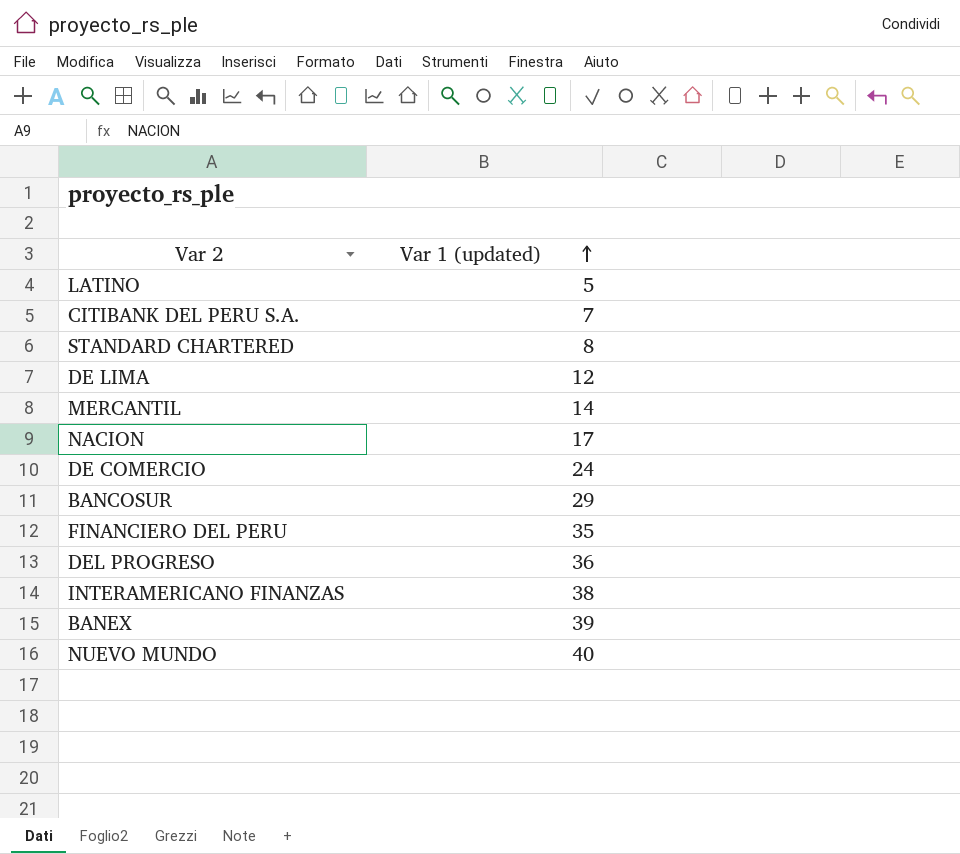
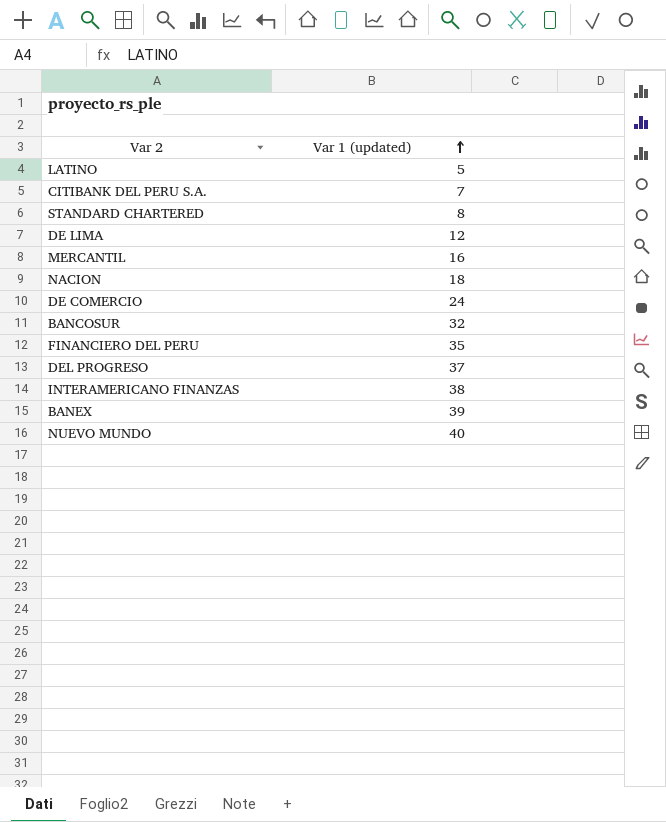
MERCANTIL | Var 1 (updated): 14 -> 16
NACION | Var 1 (updated): 17 -> 18
BANCOSUR | Var 1 (updated): 29 -> 32
DEL PROGRESO | Var 1 (updated): 36 -> 37

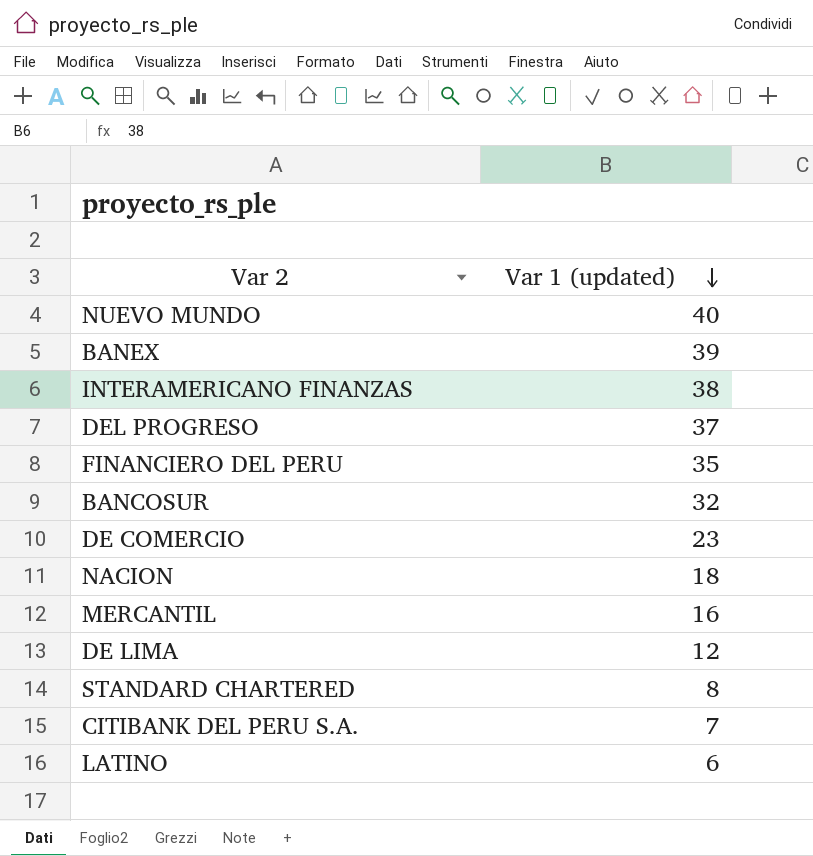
row order: Var 1 (updated) ascending -> Var 1 (updated) descending
DE COMERCIO | Var 1 (updated): 24 -> 23
LATINO | Var 1 (updated): 5 -> 6

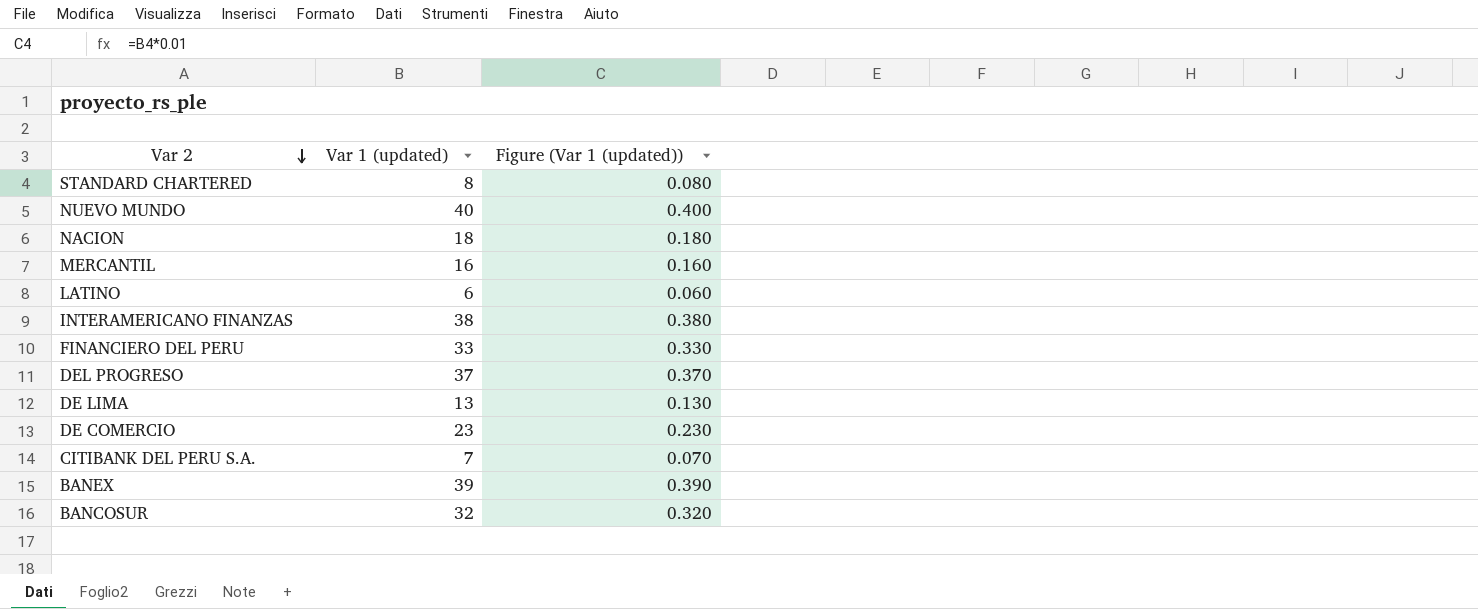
row order: Var 1 (updated) descending -> Var 2 descending
column Figure (Var 1 (updated)) | formula: none -> [Var 1 (updated)] * 0.01
FINANCIERO DEL PERU | Var 1 (updated): 35 -> 33
DE LIMA | Var 1 (updated): 12 -> 13

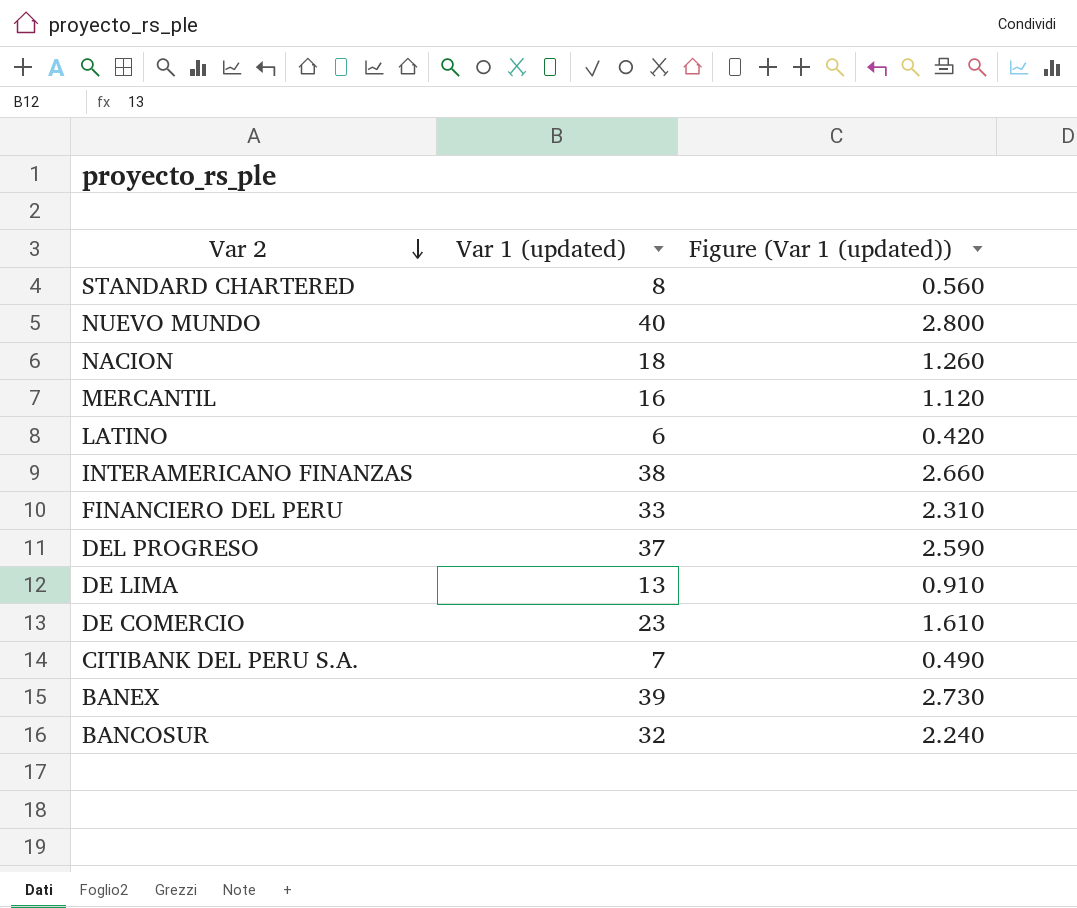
column Figure (Var 1 (updated)) | formula: [Var 1 (updated)] * 0.01 -> [Var 1 (updated)] * 0.07

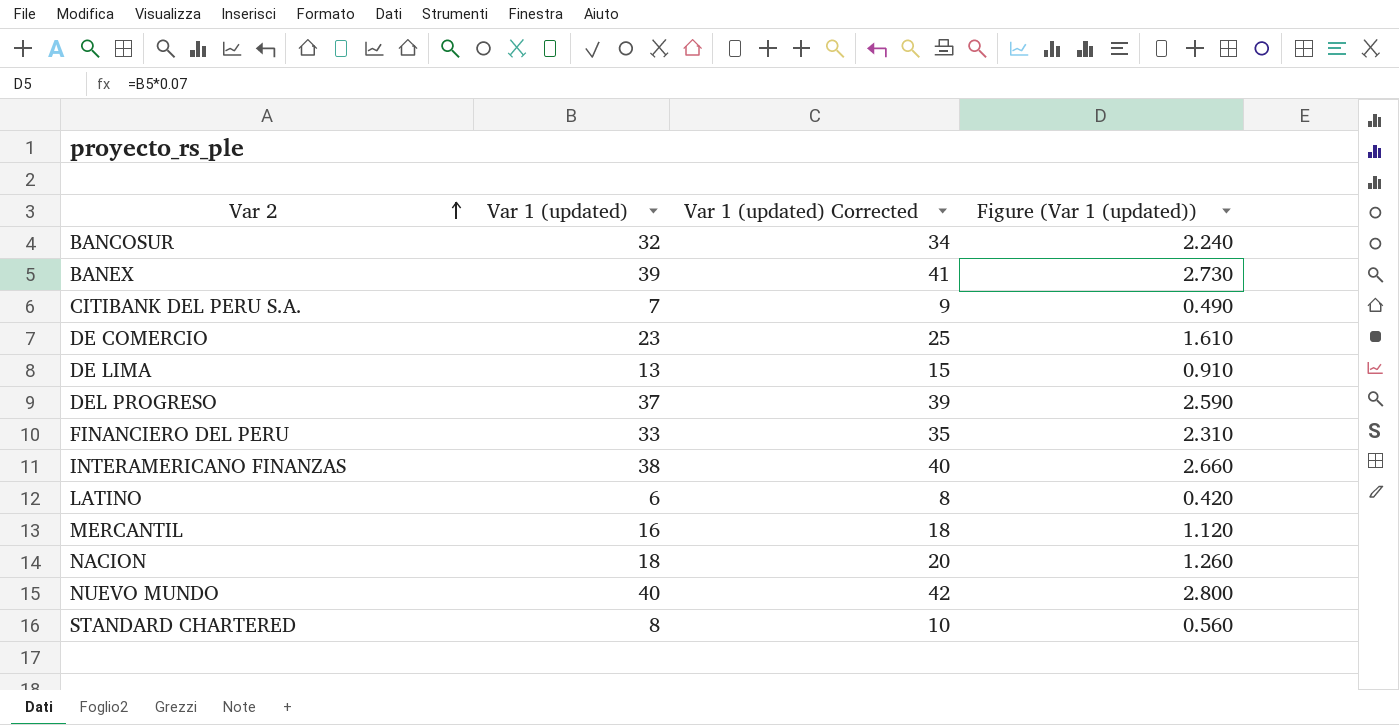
row order: Var 2 descending -> Var 2 ascending
column Var 1 (updated) Corrected | formula: none -> [Var 1 (updated)] + 2

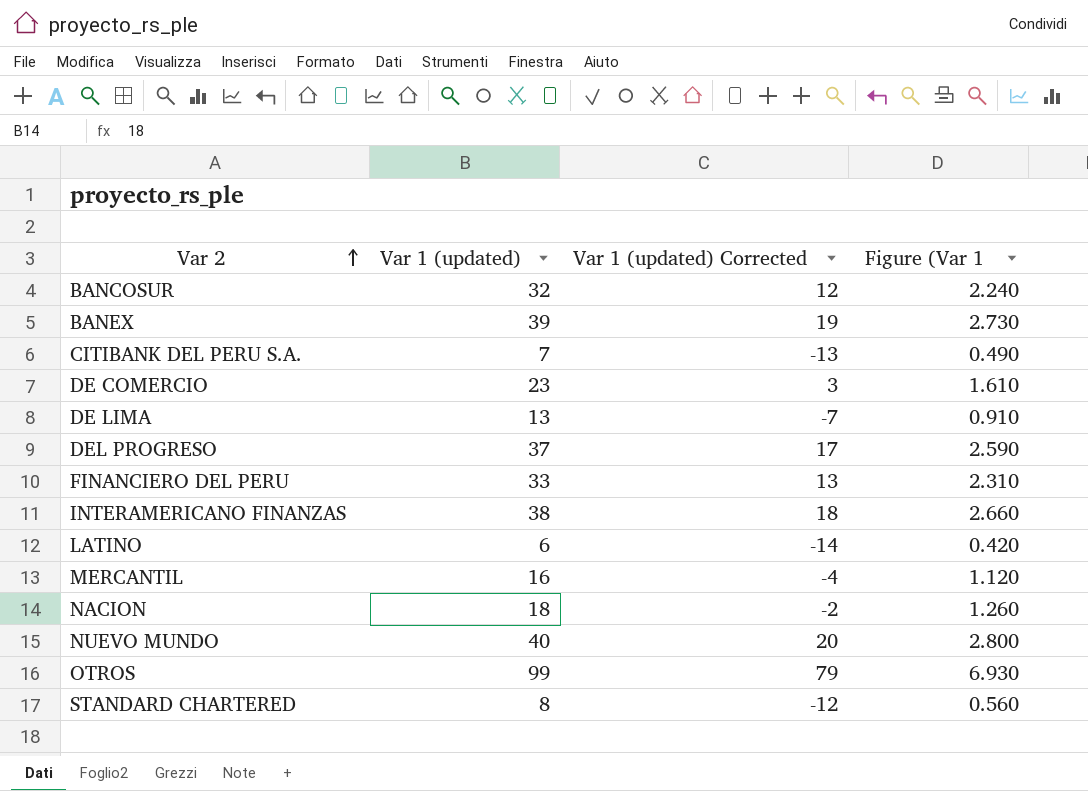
column Var 1 (updated) Corrected | formula: [Var 1 (updated)] + 2 -> [Var 1 (updated)] - 20
column name: Figure (Var 1 (updated)) -> Figure (Var 1
row OTROS: none -> 99 | 79 | 6.930

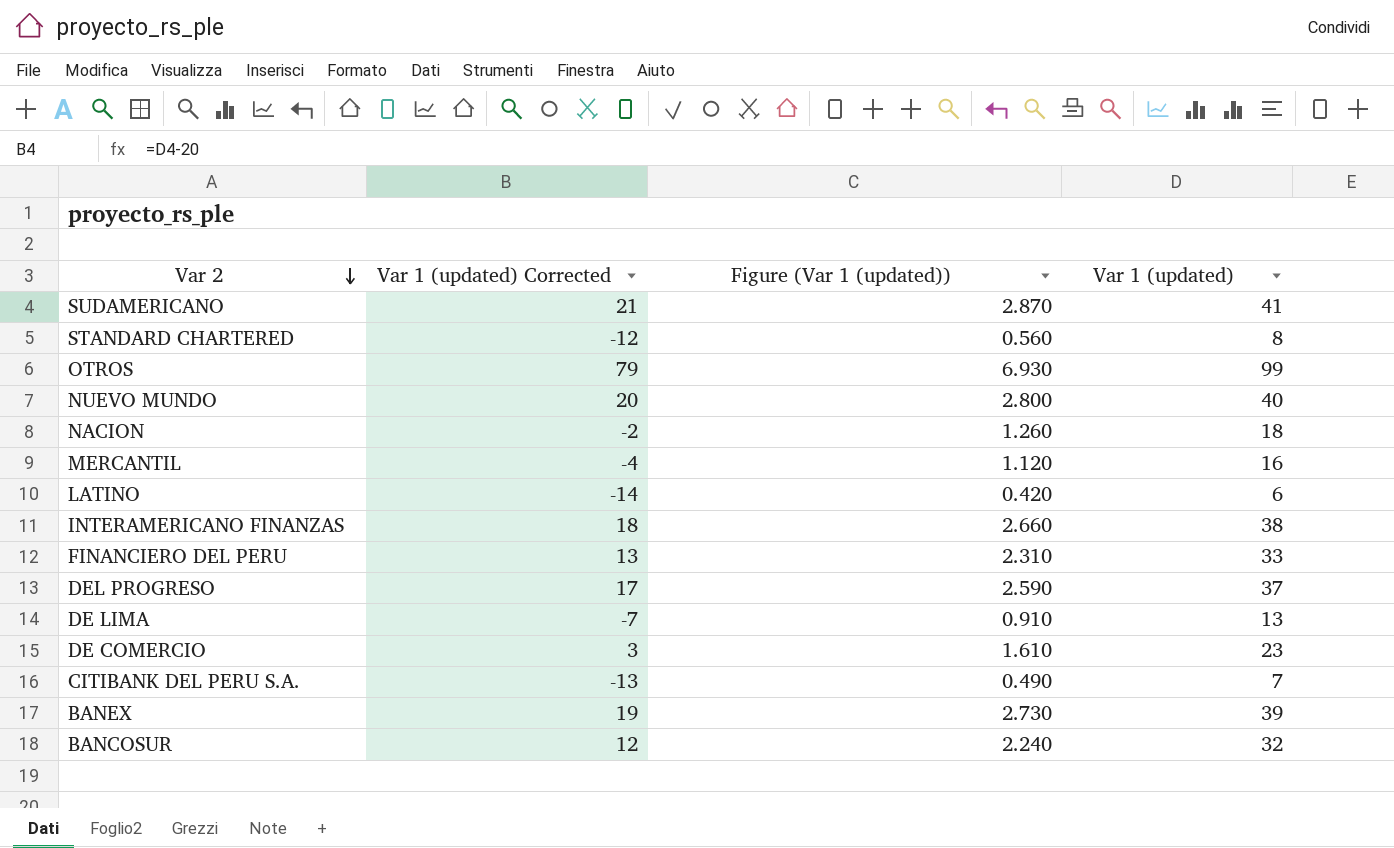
row order: Var 2 ascending -> Var 2 descending
column name: Figure (Var 1 -> Figure (Var 1 (updated))
column Var 1 (updated) | position: 2 -> 4
row SUDAMERICANO: none -> 21 | 2.870 | 41

